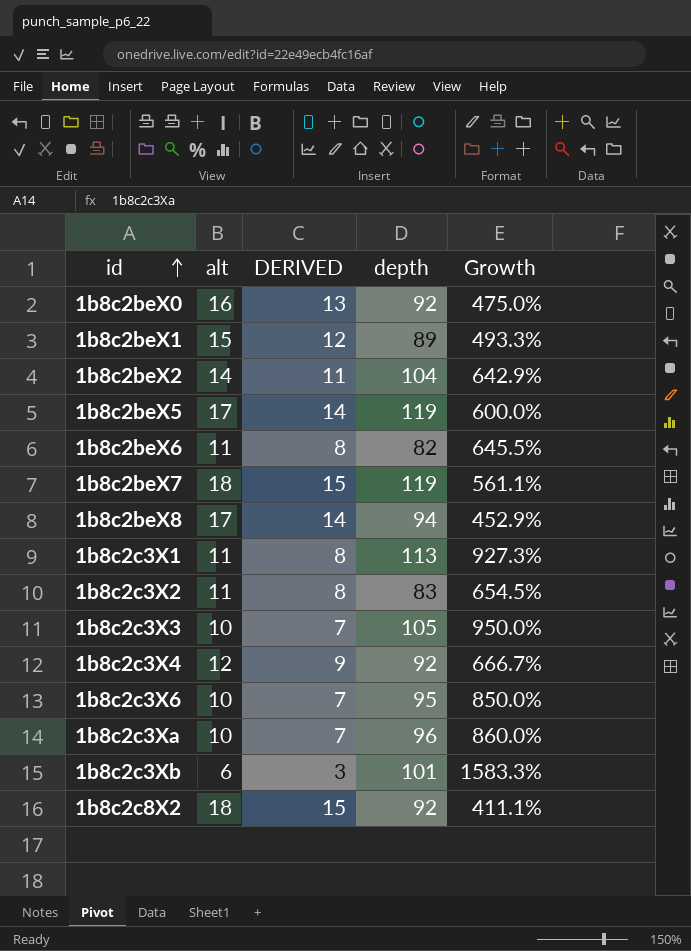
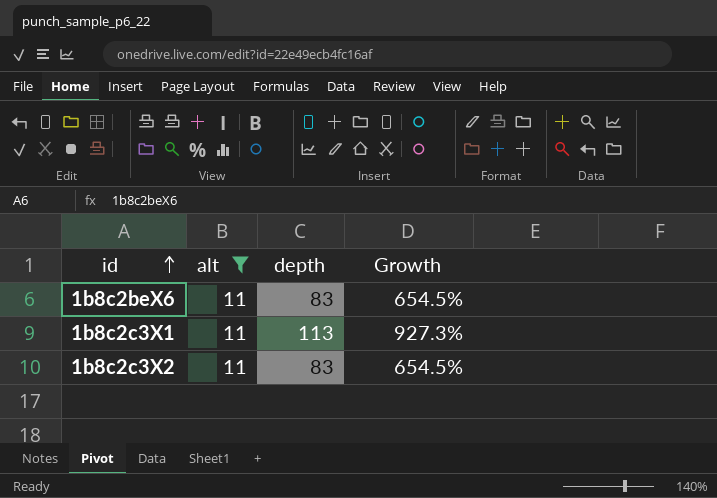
filter: none -> alt = 11
column DERIVED | formula: [alt] - 3 -> none
1b8c2beX6 | depth: 82 -> 83
1b8c2beX6 | Growth: 645.5% -> 654.5%

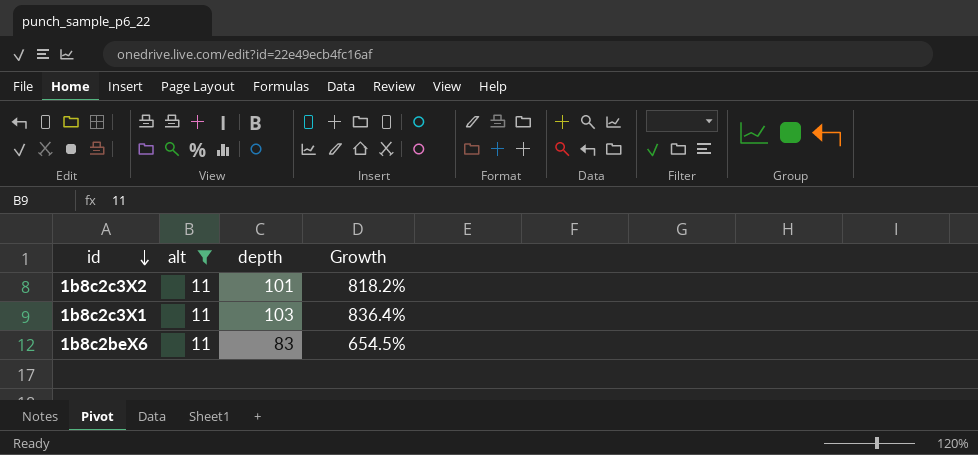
row order: id ascending -> id descending
1b8c2c3X2 | depth: 83 -> 101
1b8c2c3X2 | Growth: 654.5% -> 818.2%
1b8c2c3X1 | depth: 113 -> 103
1b8c2c3X1 | Growth: 927.3% -> 836.4%

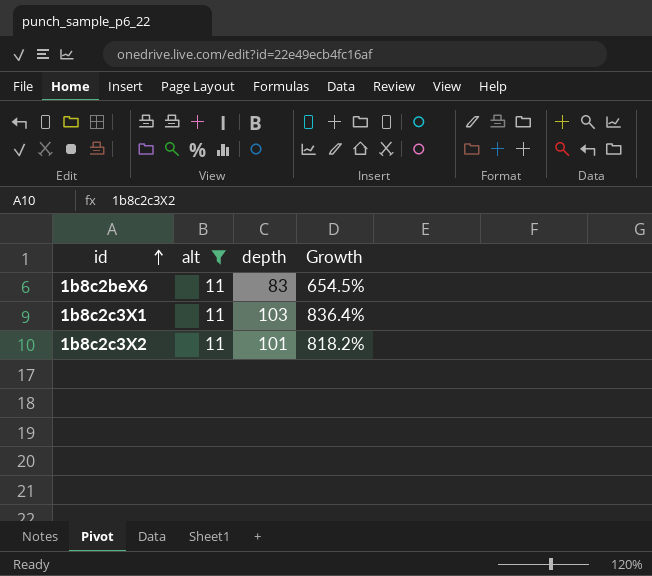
row order: id descending -> id ascending

